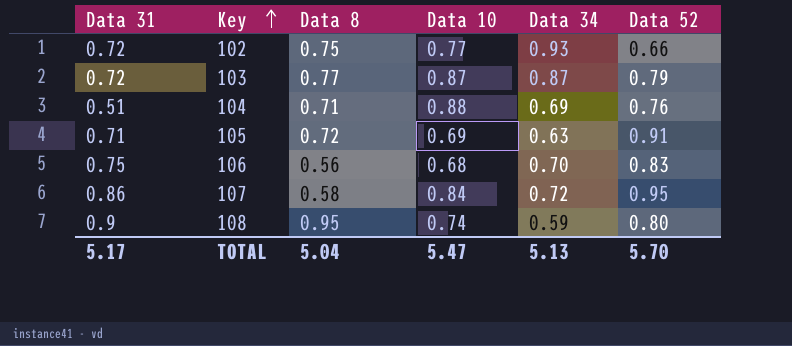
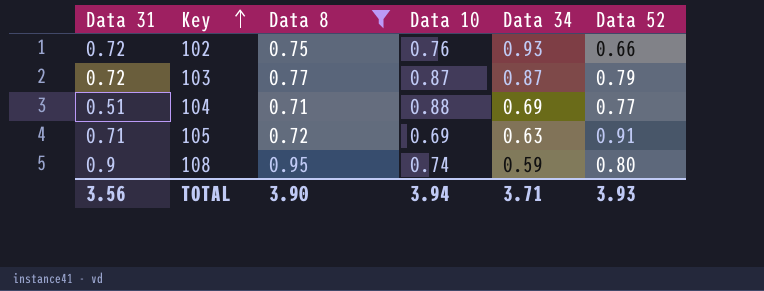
filter: none -> Data 8 >= 0.71
102 | Data 10: 0.77 -> 0.76
104 | Data 52: 0.76 -> 0.77
TOTAL | Data 31: 5.17 -> 3.56
TOTAL | Data 8: 5.04 -> 3.90
TOTAL | Data 10: 5.47 -> 3.94
TOTAL | Data 34: 5.13 -> 3.71
TOTAL | Data 52: 5.70 -> 3.93

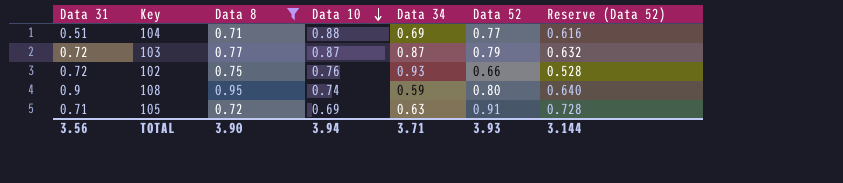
row order: Key ascending -> Data 10 descending
column Reserve (Data 52) | formula: none -> [Data 52] * 0.8

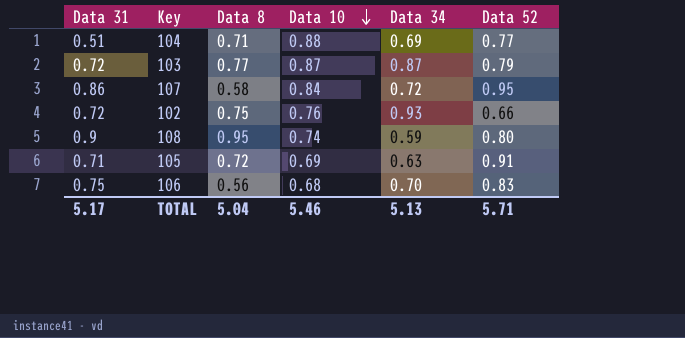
filter: Data 8 >= 0.71 -> none
column Reserve (Data 52) | formula: [Data 52] * 0.8 -> none
TOTAL | Data 31: 3.56 -> 5.17
TOTAL | Data 8: 3.90 -> 5.04
TOTAL | Data 10: 3.94 -> 5.46
TOTAL | Data 34: 3.71 -> 5.13
TOTAL | Data 52: 3.93 -> 5.71

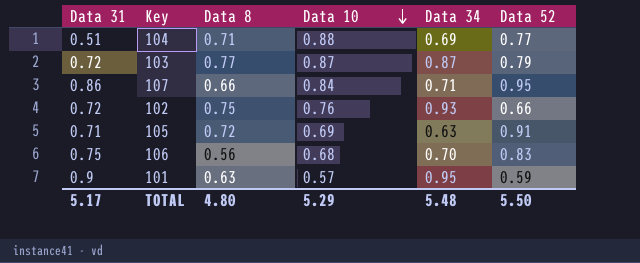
row 108: 0.9 | 0.95 | 0.74 | 0.59 | 0.80 -> none
107 | Data 8: 0.58 -> 0.66
107 | Data 34: 0.72 -> 0.71
row 101: none -> 0.9 | 0.63 | 0.57 | 0.95 | 0.59
TOTAL | Data 8: 5.04 -> 4.80
TOTAL | Data 10: 5.46 -> 5.29
TOTAL | Data 34: 5.13 -> 5.48
TOTAL | Data 52: 5.71 -> 5.50

